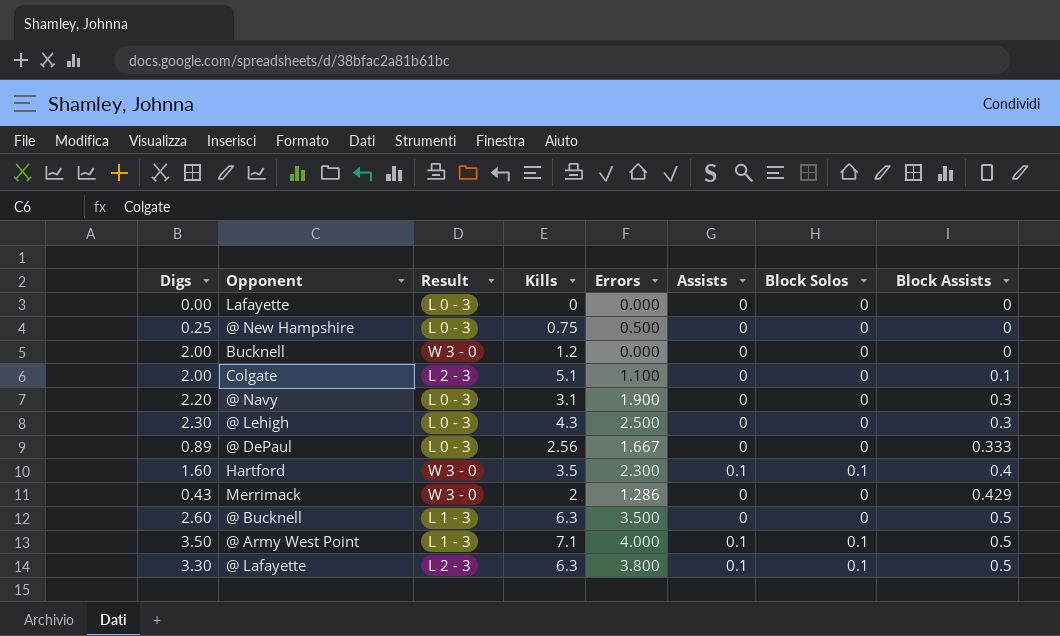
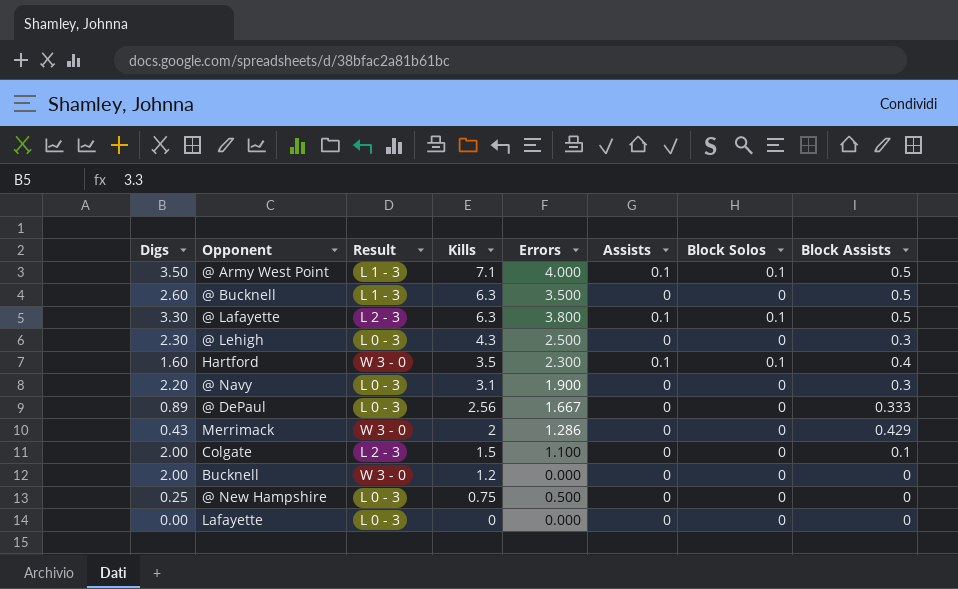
row order: Block Assists ascending -> Kills descending
Colgate | Kills: 5.1 -> 1.5

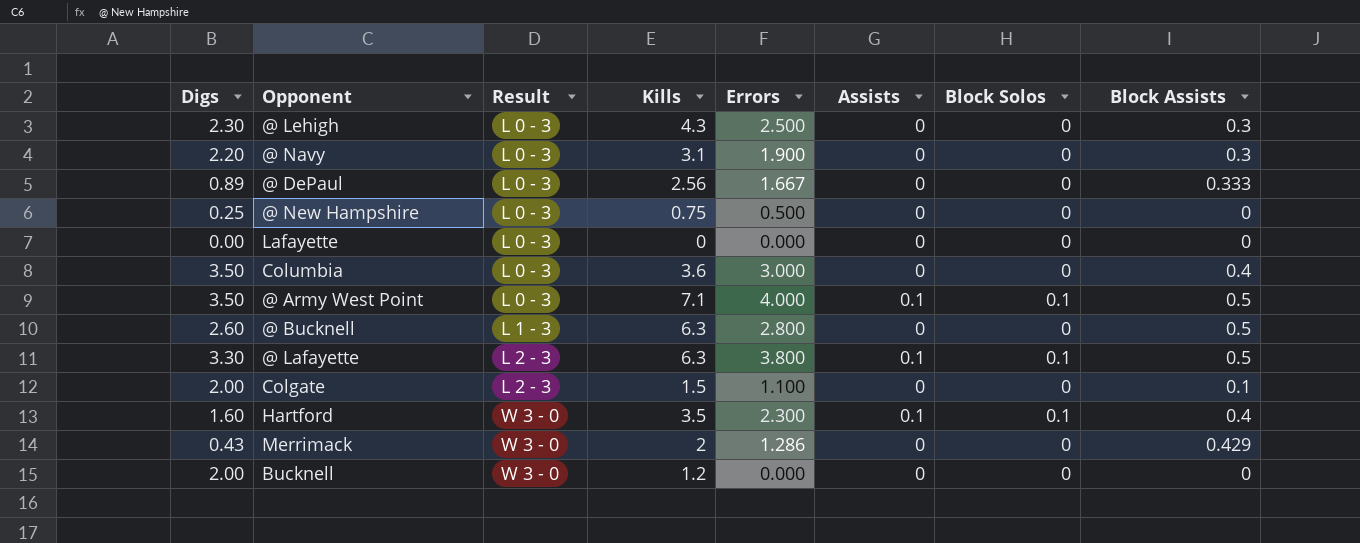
row order: Kills descending -> Result ascending
row Columbia: none -> 3.50 | L 0 - 3 | 3.6 | 3.000 | 0 | 0 | 0.4
@ Army West Point | Result: L 1 - 3 -> L 0 - 3
@ Bucknell | Errors: 3.500 -> 2.800

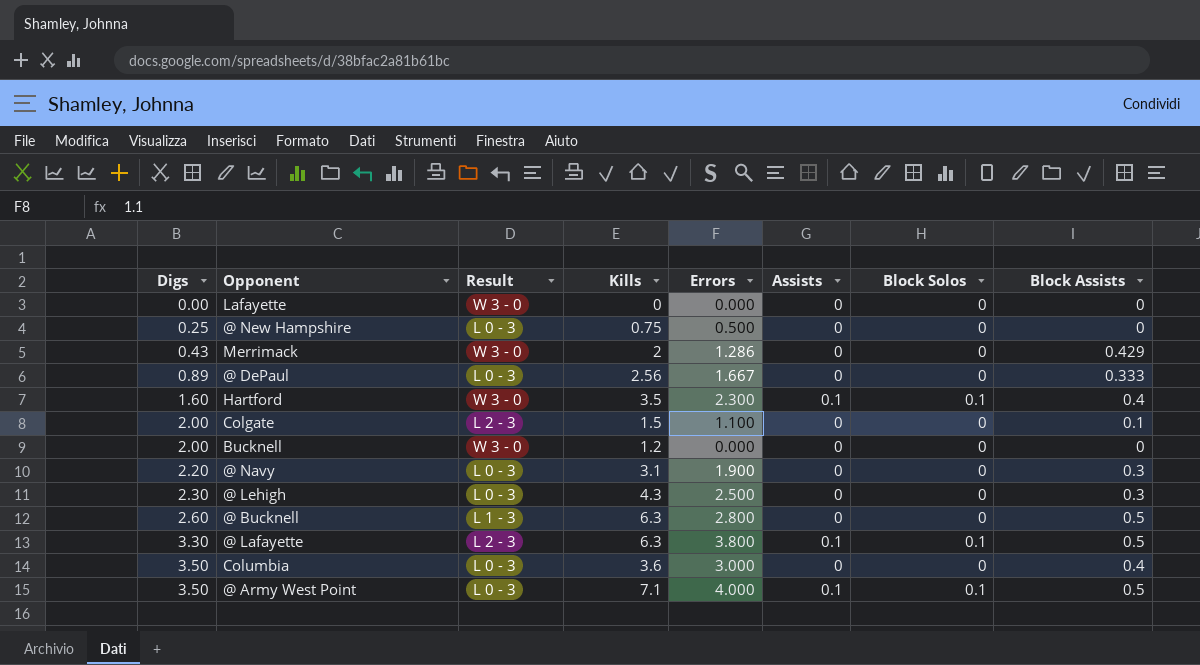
row order: Result ascending -> Digs ascending
Lafayette | Result: L 0 - 3 -> W 3 - 0

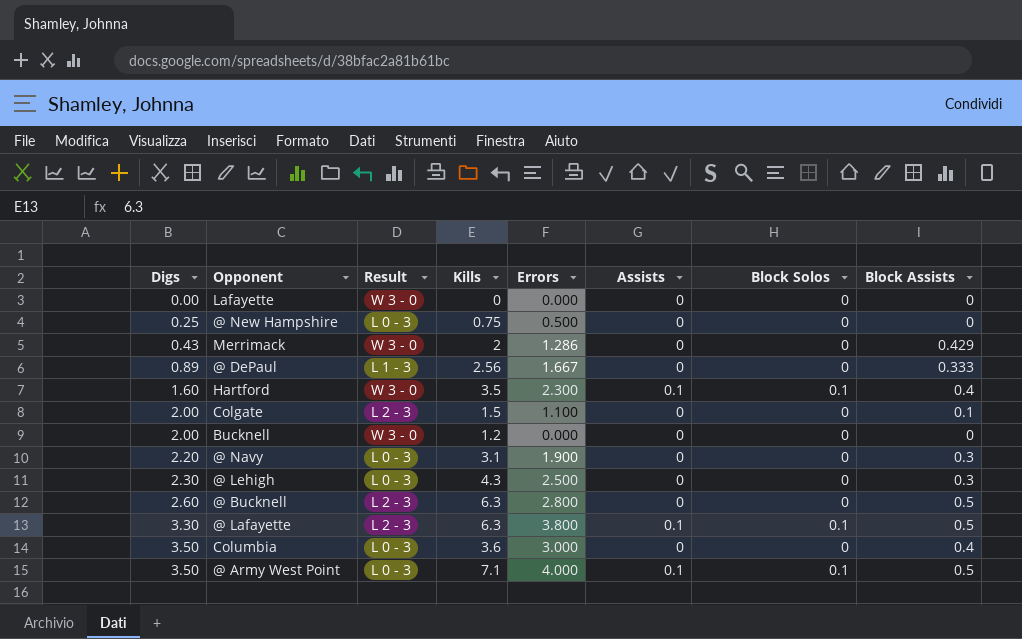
@ DePaul | Result: L 0 - 3 -> L 1 - 3
@ Bucknell | Result: L 1 - 3 -> L 2 - 3

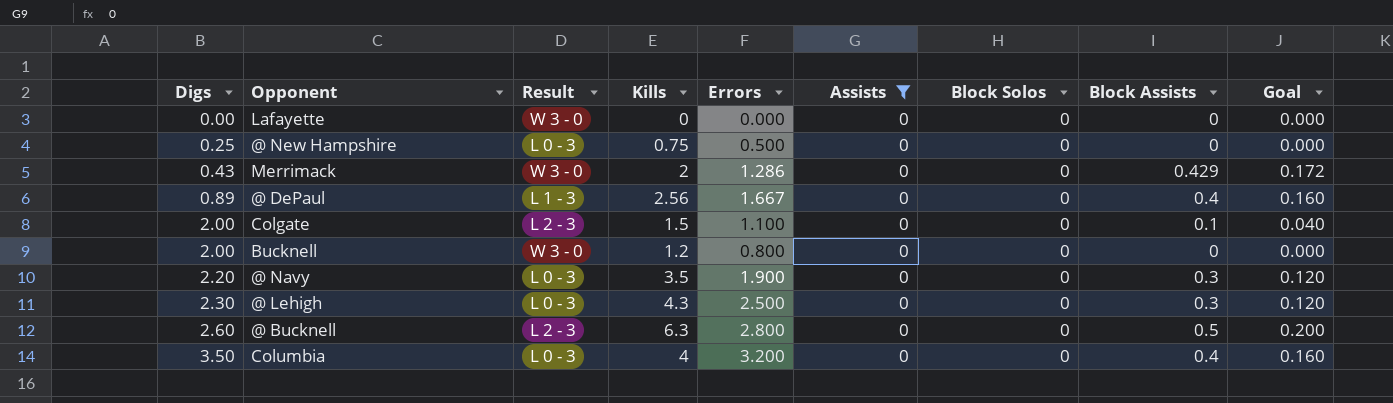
filter: none -> Assists = 0
column Goal | formula: none -> [Block Assists] * 0.4
@ DePaul | Block Assists: 0.333 -> 0.4
Bucknell | Errors: 0.000 -> 0.800
@ Navy | Kills: 3.1 -> 3.5
Columbia | Kills: 3.6 -> 4
Columbia | Errors: 3.000 -> 3.200

